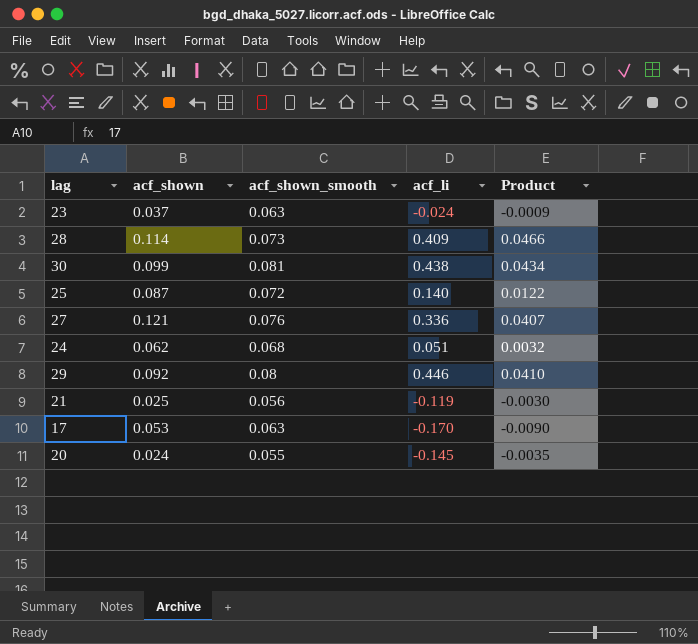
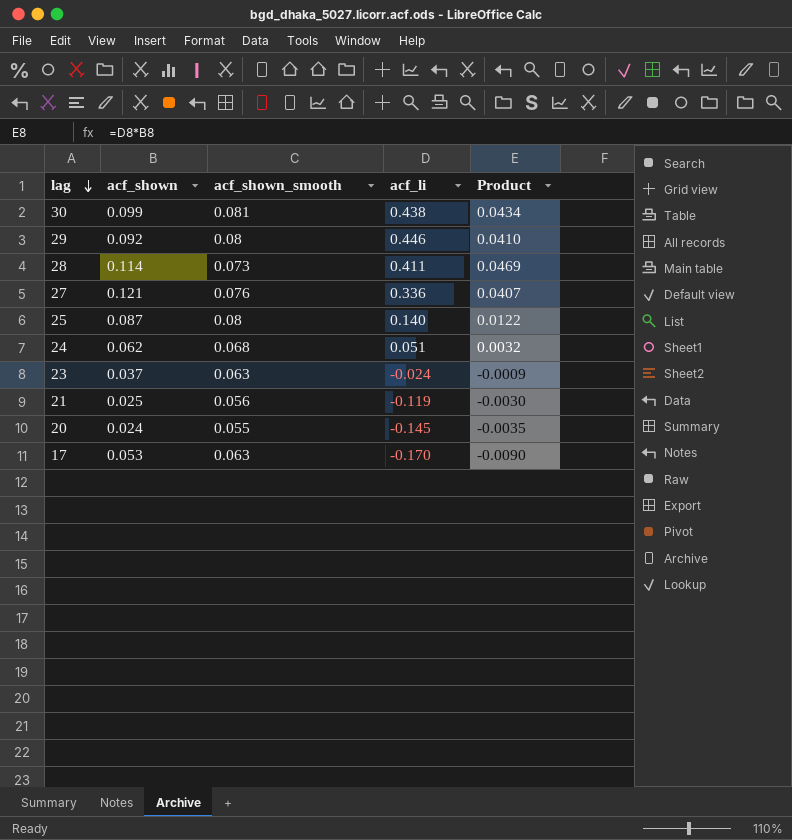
row order: none -> lag descending
28 | acf_li: 0.409 -> 0.411
28 | Product: 0.0466 -> 0.0469
25 | acf_shown_smooth: 0.072 -> 0.08

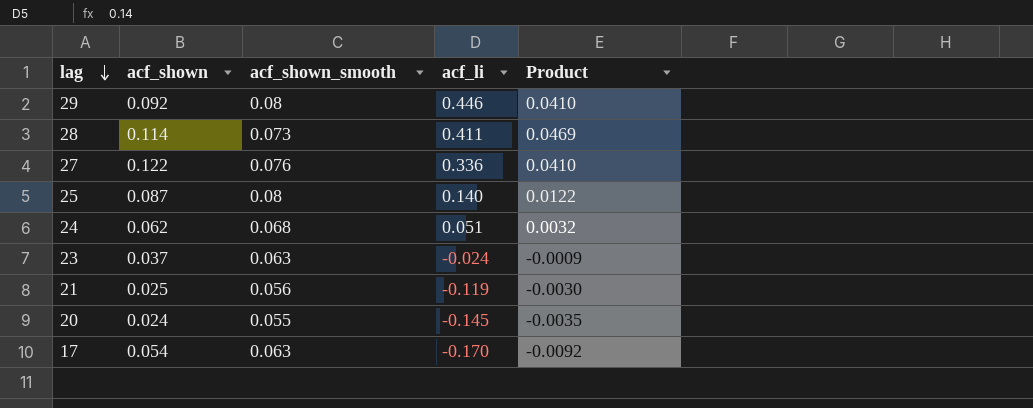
row 30: 0.099 | 0.081 | 0.438 | 0.0434 -> none
27 | acf_shown: 0.121 -> 0.122
27 | Product: 0.0407 -> 0.0410
17 | acf_shown: 0.053 -> 0.054
17 | Product: -0.0090 -> -0.0092

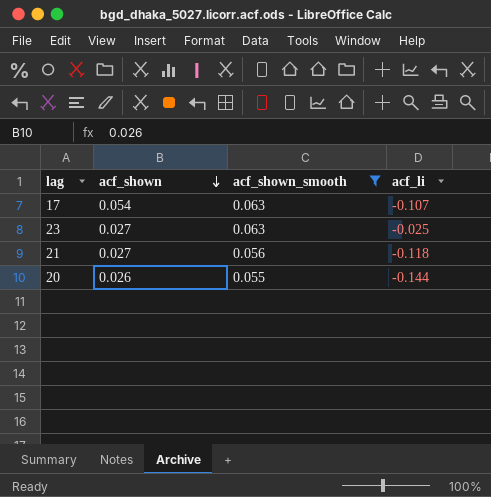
filter: none -> acf_shown_smooth <= 0.063
row order: lag descending -> acf_shown descending
column Product | formula: [acf_shown] * [acf_li] -> none
17 | acf_li: -0.170 -> -0.107
23 | acf_shown: 0.037 -> 0.027
23 | acf_li: -0.024 -> -0.025
21 | acf_shown: 0.025 -> 0.027
21 | acf_li: -0.119 -> -0.118
20 | acf_shown: 0.024 -> 0.026
20 | acf_li: -0.145 -> -0.144

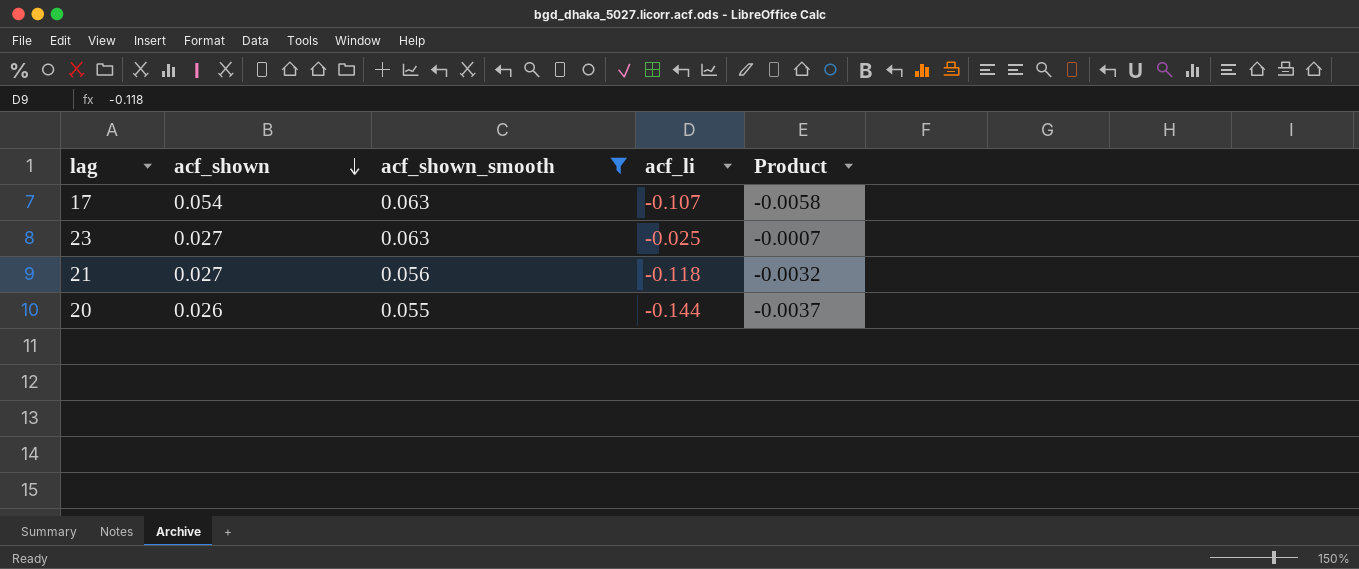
column Product | formula: none -> [acf_shown] * [acf_li]

